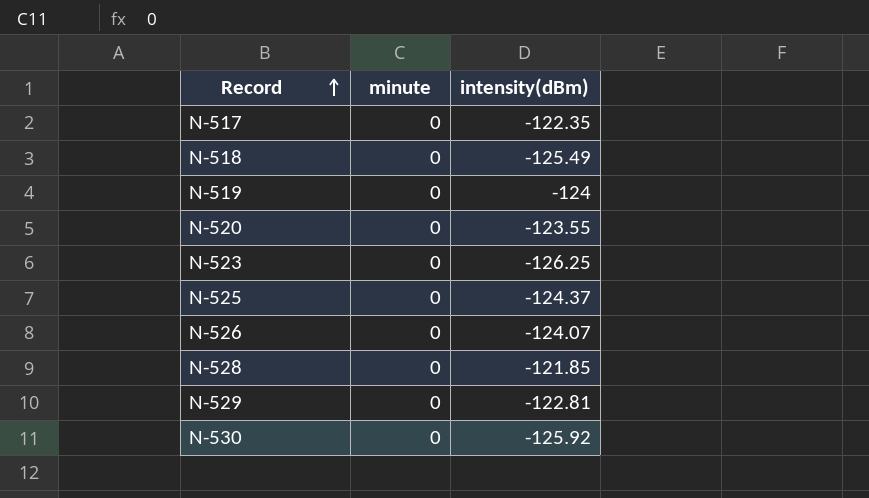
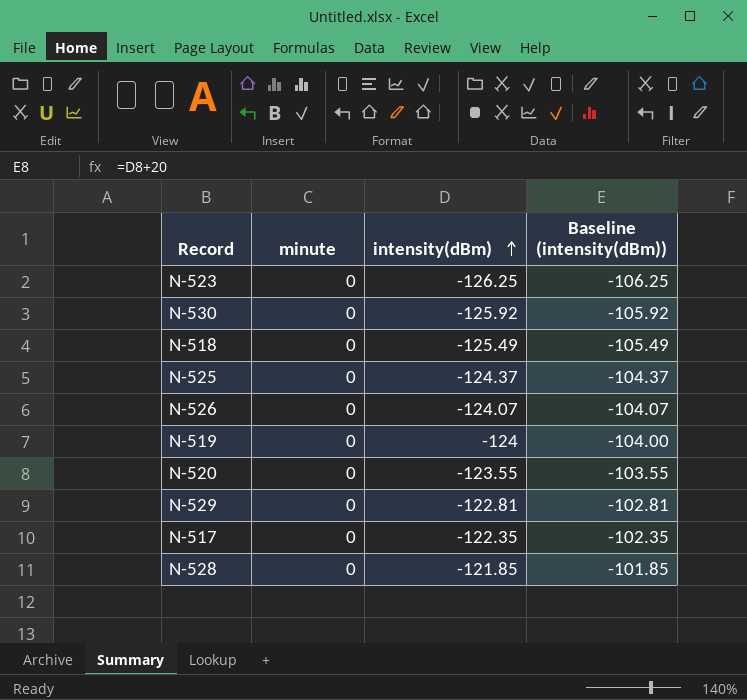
row order: Record ascending -> intensity(dBm) ascending
column Baseline (intensity(dBm)) | formula: none -> [intensity(dBm)] + 20

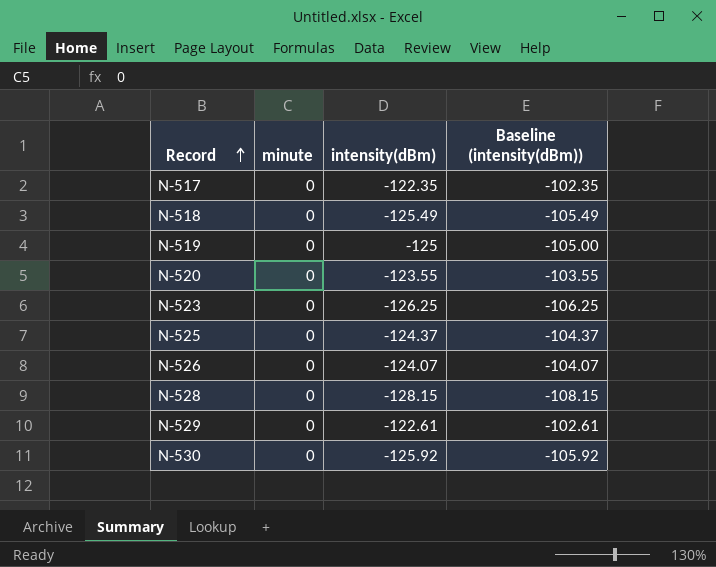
row order: intensity(dBm) ascending -> Record ascending
N-519 | intensity(dBm): -124 -> -125
N-519 | Baseline (intensity(dBm)): -104.00 -> -105.00
N-528 | intensity(dBm): -121.85 -> -128.15
N-528 | Baseline (intensity(dBm)): -101.85 -> -108.15
N-529 | intensity(dBm): -122.81 -> -122.61
N-529 | Baseline (intensity(dBm)): -102.81 -> -102.61

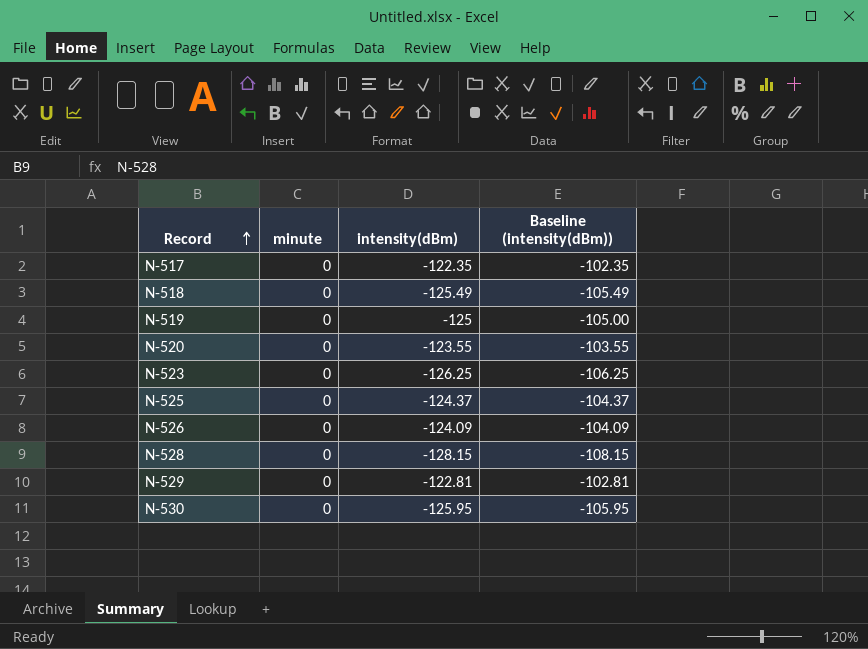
N-526 | intensity(dBm): -124.07 -> -124.09
N-526 | Baseline (intensity(dBm)): -104.07 -> -104.09
N-529 | intensity(dBm): -122.61 -> -122.81
N-529 | Baseline (intensity(dBm)): -102.61 -> -102.81
N-530 | intensity(dBm): -125.92 -> -125.95
N-530 | Baseline (intensity(dBm)): -105.92 -> -105.95

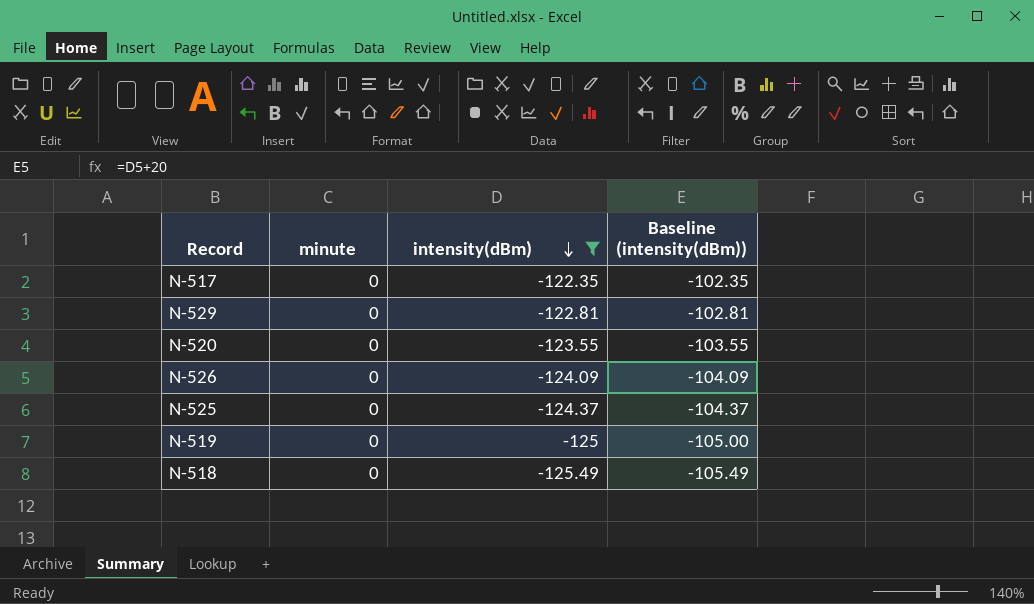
filter: none -> intensity(dBm) >= -125.49
row order: Record ascending -> intensity(dBm) descending

